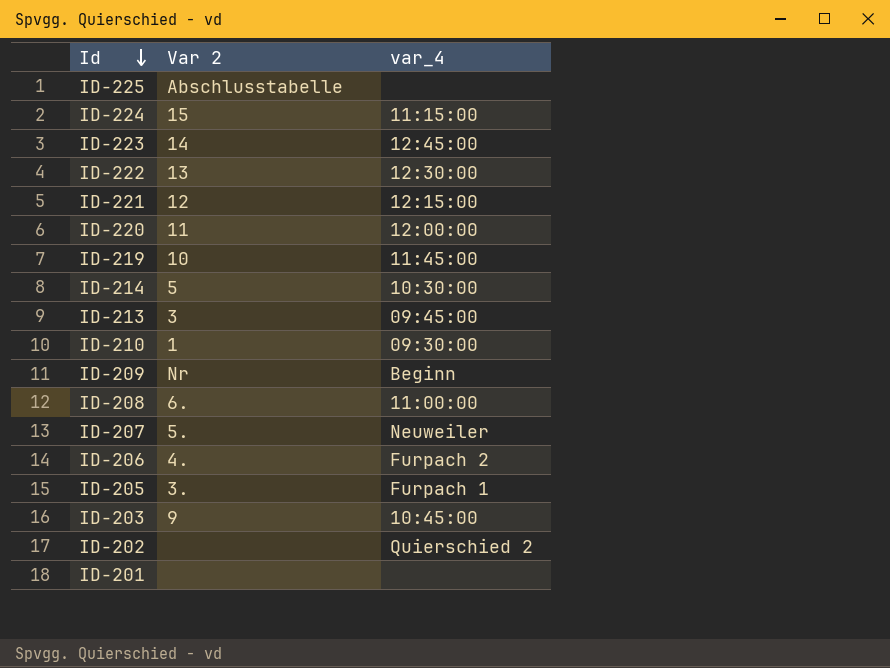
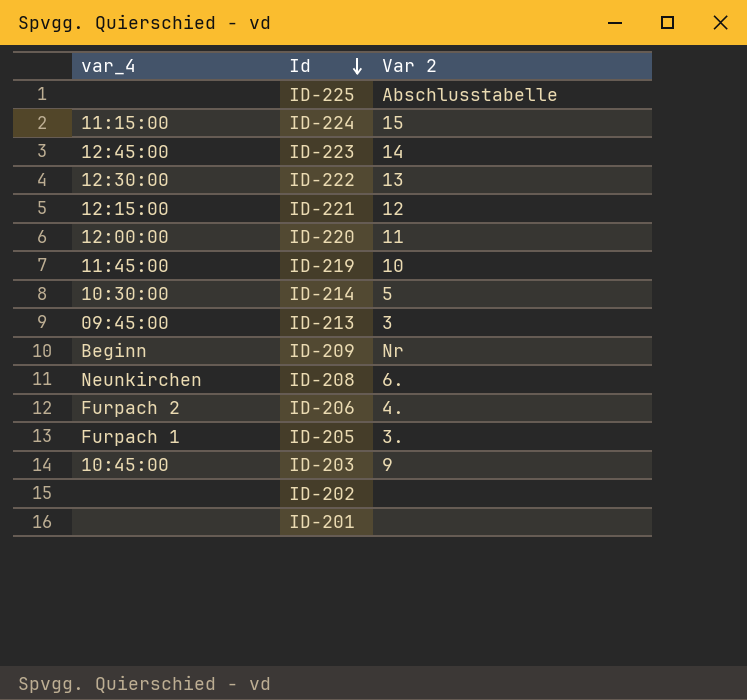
column var_4 | position: 3 -> 1
row ID-210: 1 | 09:30:00 -> none
row ID-207: 5. | Neuweiler -> none
ID-208 | var_4: 11:00:00 -> Neunkirchen
ID-202 | var_4: Quierschied 2 -> none

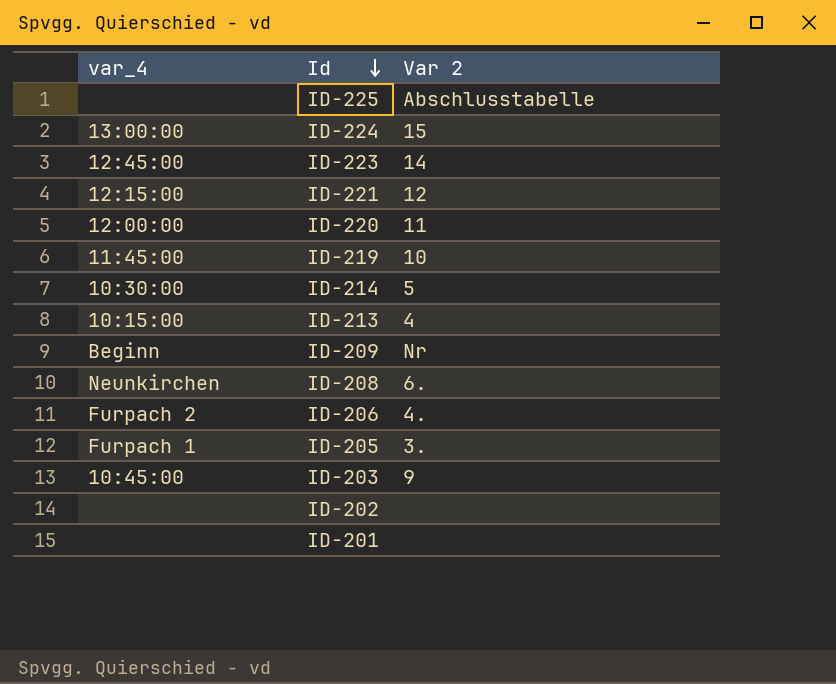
row ID-222: 12:30:00 | 13 -> none
ID-224 | var_4: 11:15:00 -> 13:00:00
ID-213 | var_4: 09:45:00 -> 10:15:00
ID-213 | Var 2: 3 -> 4

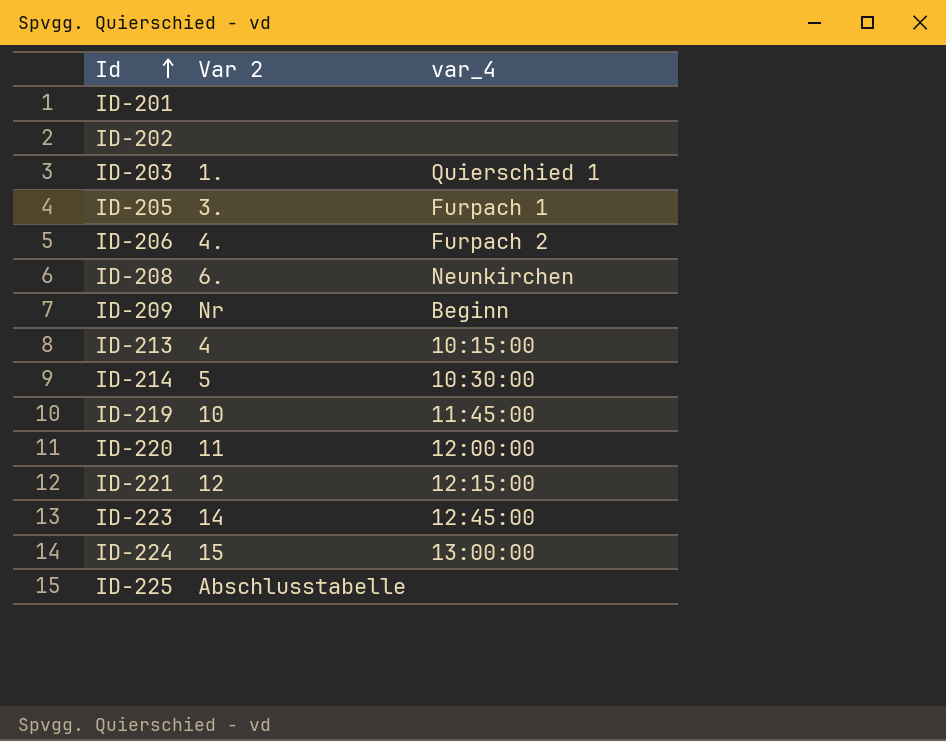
row order: Id descending -> Id ascending
column var_4 | position: 1 -> 3
ID-203 | Var 2: 9 -> 1.
ID-203 | var_4: 10:45:00 -> Quierschied 1

